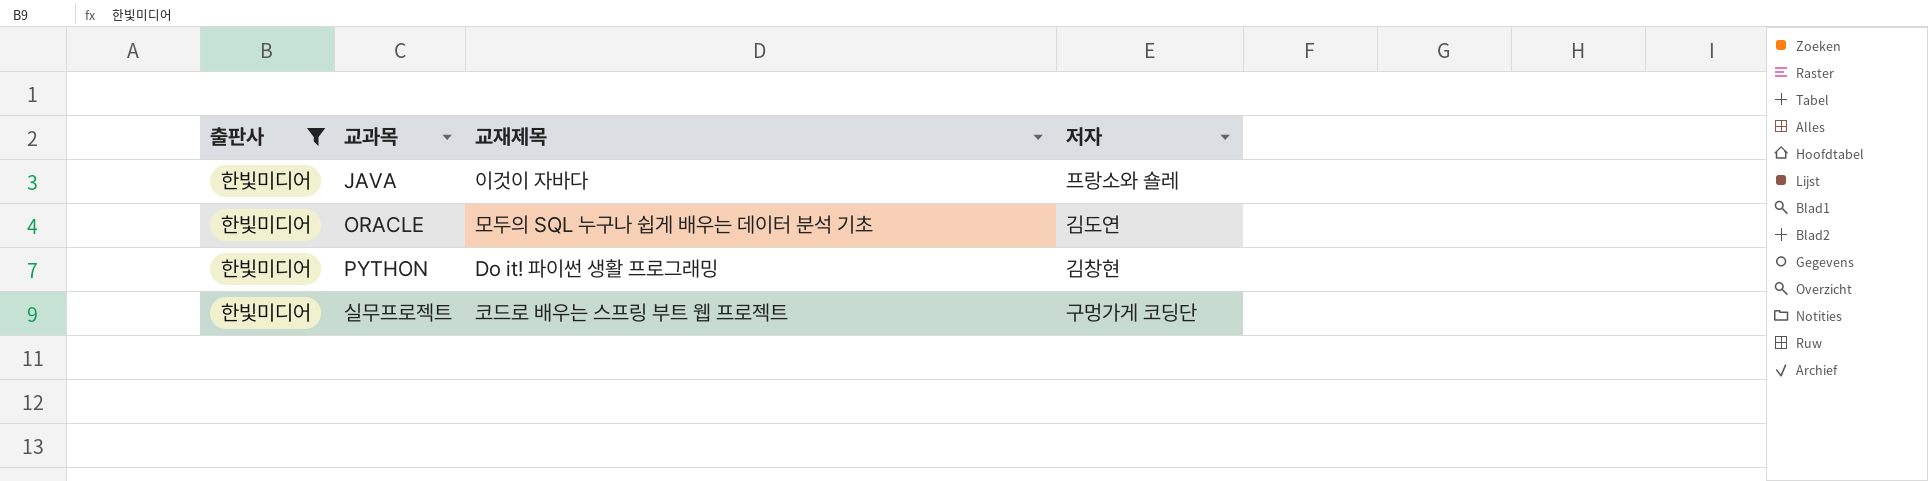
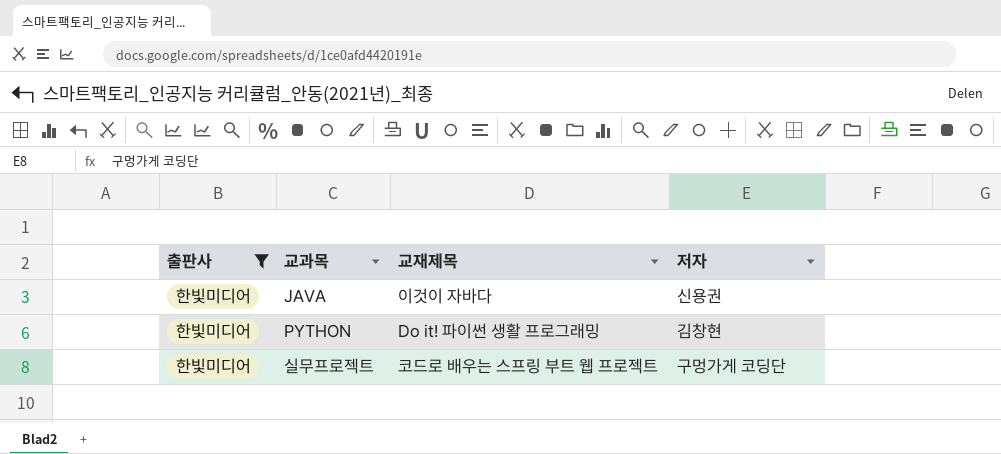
row ORACLE: 한빛미디어 | 모두의 SQL 누구나 쉽게 배우는 데이터 분석 기초 | 김도연 -> none
JAVA | 저자: 프랑소와 숄레 -> 신용권

